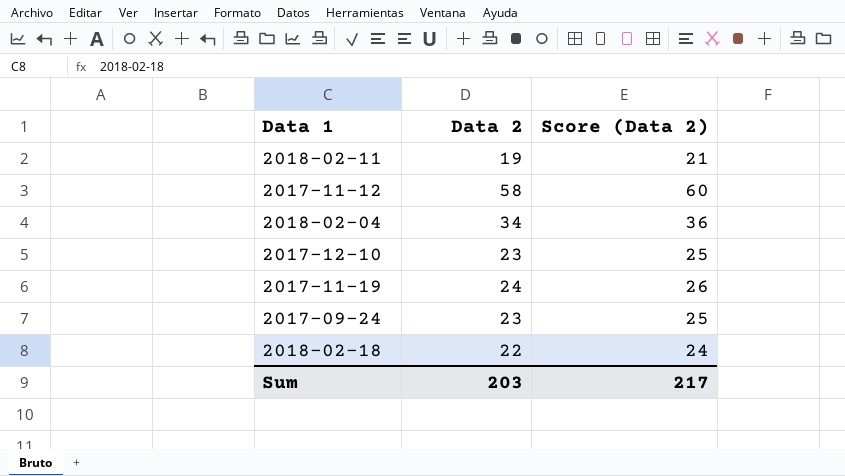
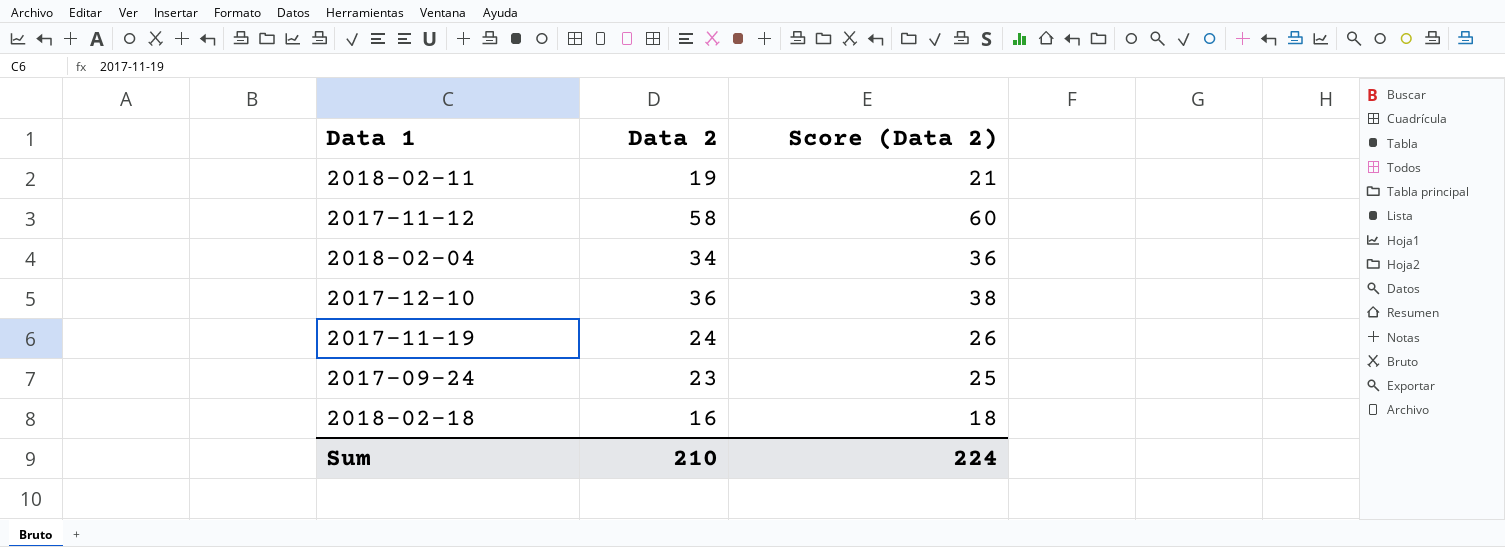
2017-12-10 | Data 2: 23 -> 36
2017-12-10 | Score (Data 2): 25 -> 38
2018-02-18 | Data 2: 22 -> 16
2018-02-18 | Score (Data 2): 24 -> 18
Sum | Data 2: 203 -> 210
Sum | Score (Data 2): 217 -> 224

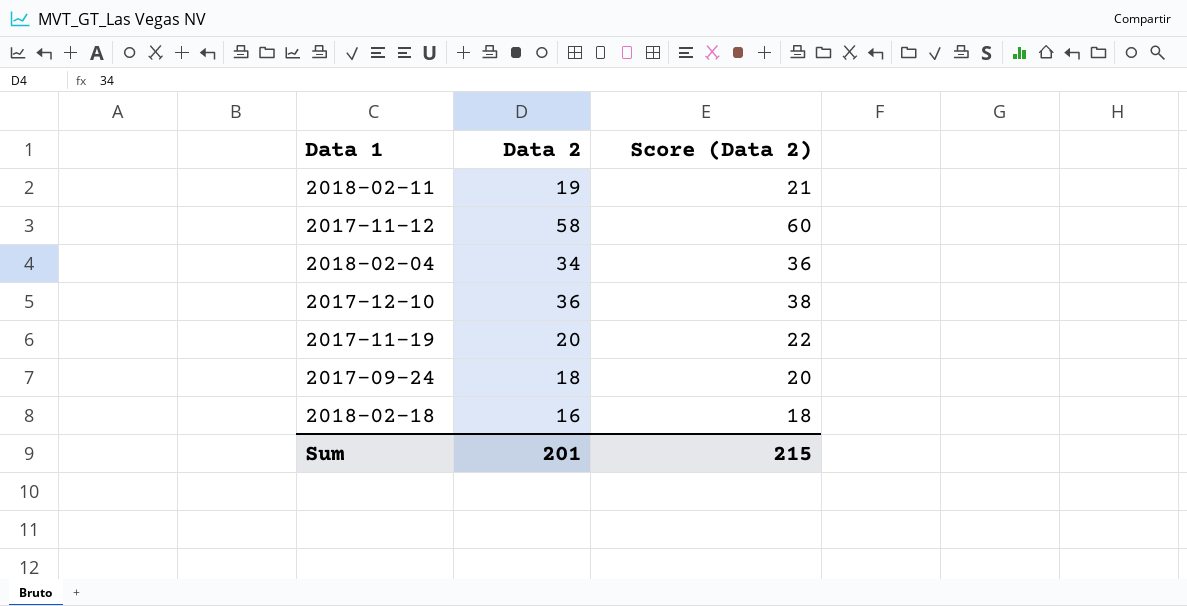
2017-11-19 | Data 2: 24 -> 20
2017-11-19 | Score (Data 2): 26 -> 22
2017-09-24 | Data 2: 23 -> 18
2017-09-24 | Score (Data 2): 25 -> 20
Sum | Data 2: 210 -> 201
Sum | Score (Data 2): 224 -> 215

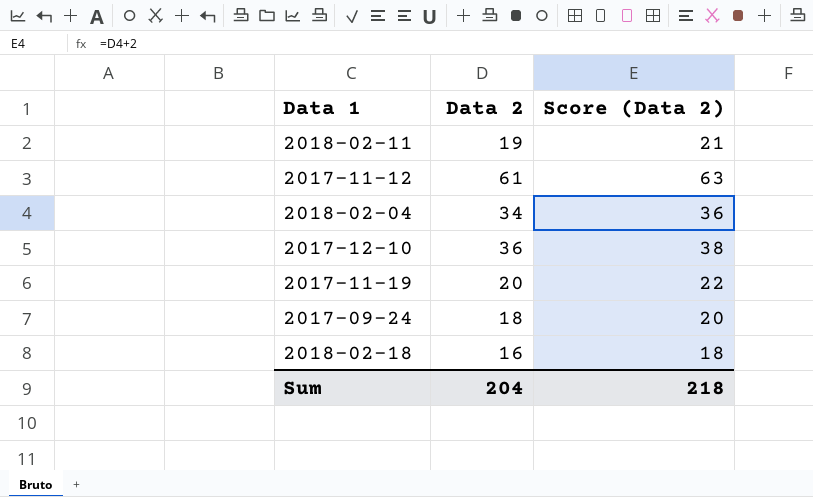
2017-11-12 | Data 2: 58 -> 61
2017-11-12 | Score (Data 2): 60 -> 63
Sum | Data 2: 201 -> 204
Sum | Score (Data 2): 215 -> 218

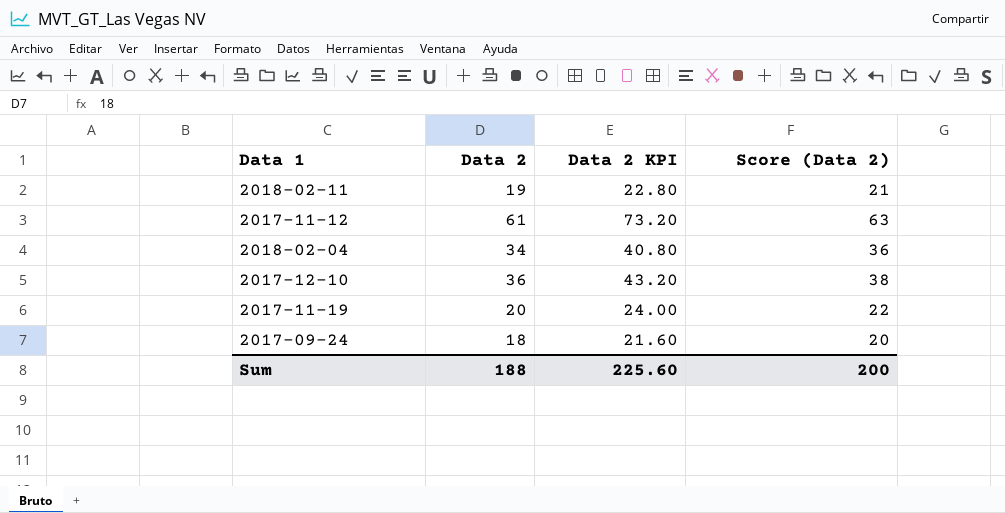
column Data 2 KPI | formula: none -> [Data 2] * 1.2
row 2018-02-18: 16 | 18 -> none
Sum | Data 2: 204 -> 188
Sum | Score (Data 2): 218 -> 200

